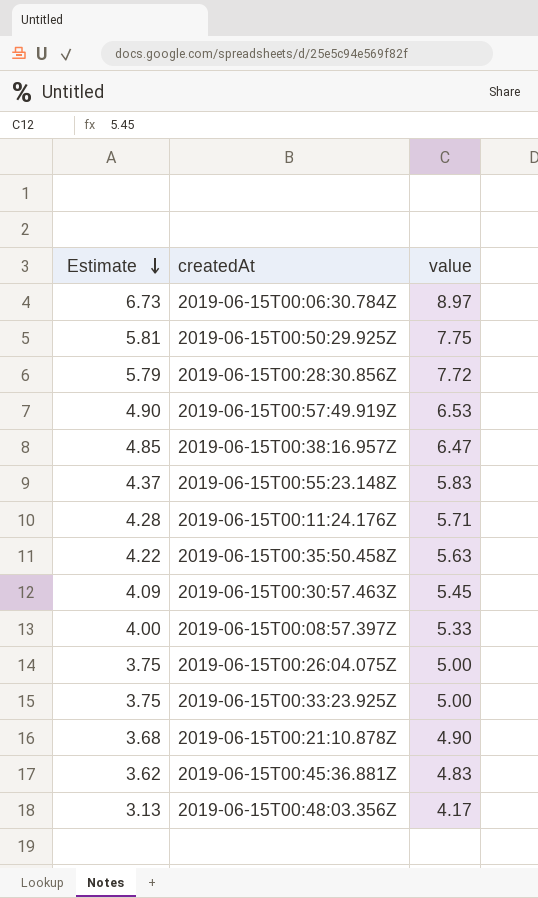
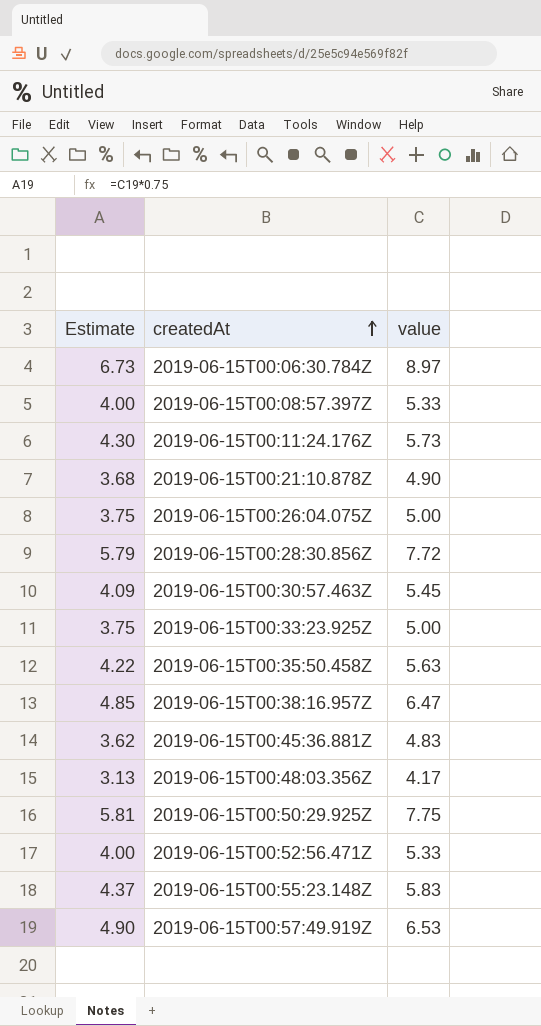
row order: Estimate descending -> createdAt ascending
2019-06-15T00:11:24.176Z | Estimate: 4.28 -> 4.30
2019-06-15T00:11:24.176Z | value: 5.71 -> 5.73
row 2019-06-15T00:52:56.471Z: none -> 4.00 | 5.33

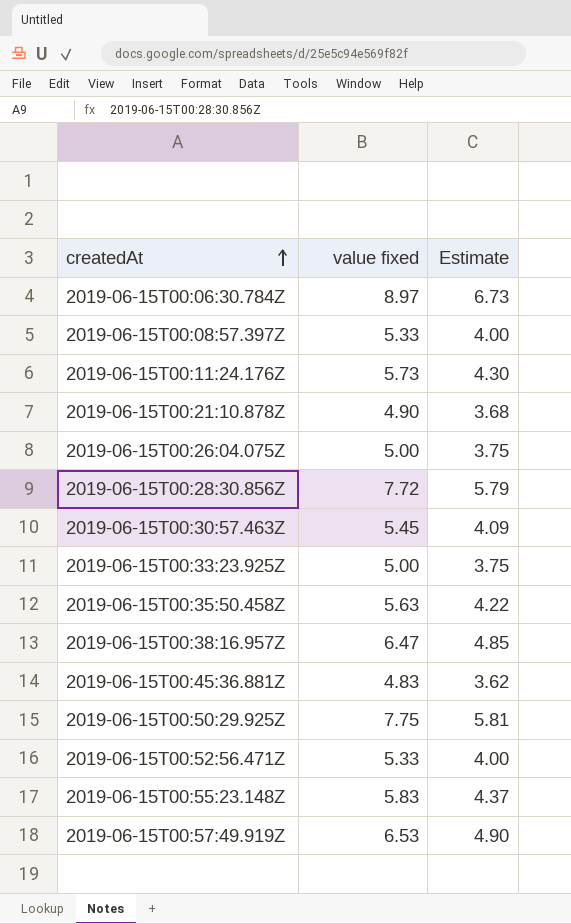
column name: value -> value fixed
column Estimate | position: 1 -> 3
row 2019-06-15T00:48:03.356Z: 3.13 | 4.17 -> none

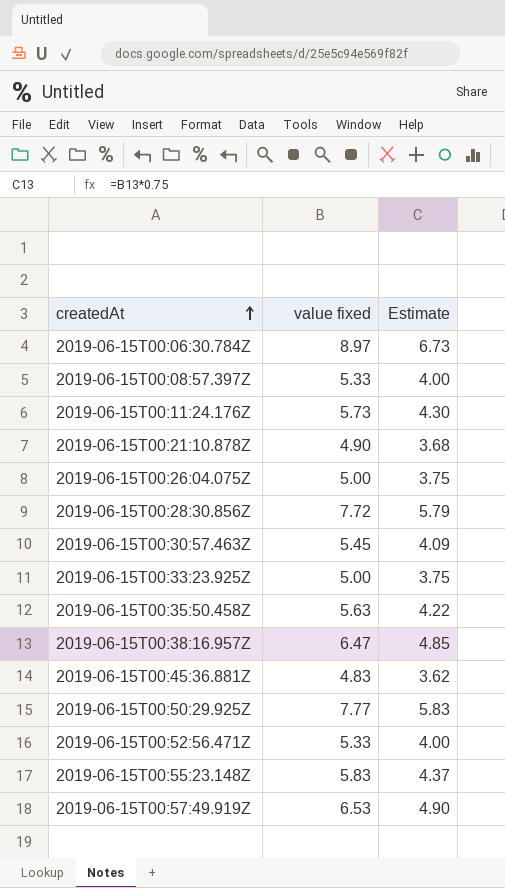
2019-06-15T00:50:29.925Z | value fixed: 7.75 -> 7.77
2019-06-15T00:50:29.925Z | Estimate: 5.81 -> 5.83

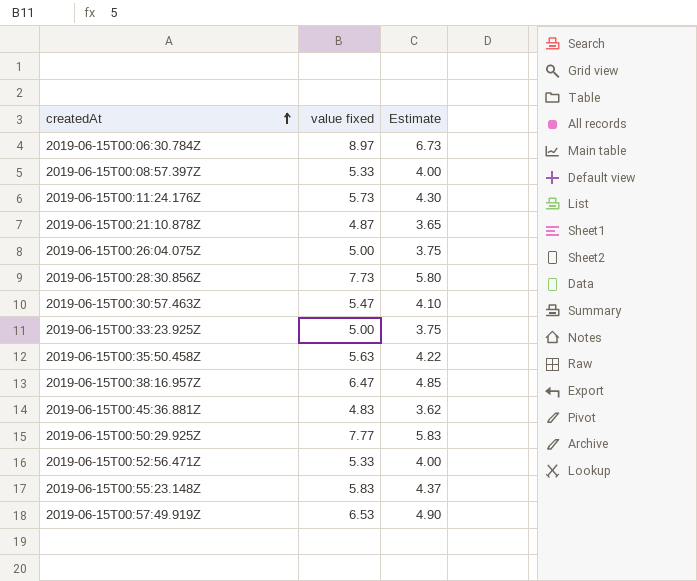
2019-06-15T00:21:10.878Z | value fixed: 4.90 -> 4.87
2019-06-15T00:21:10.878Z | Estimate: 3.68 -> 3.65
2019-06-15T00:28:30.856Z | value fixed: 7.72 -> 7.73
2019-06-15T00:28:30.856Z | Estimate: 5.79 -> 5.80
2019-06-15T00:30:57.463Z | value fixed: 5.45 -> 5.47
2019-06-15T00:30:57.463Z | Estimate: 4.09 -> 4.10

